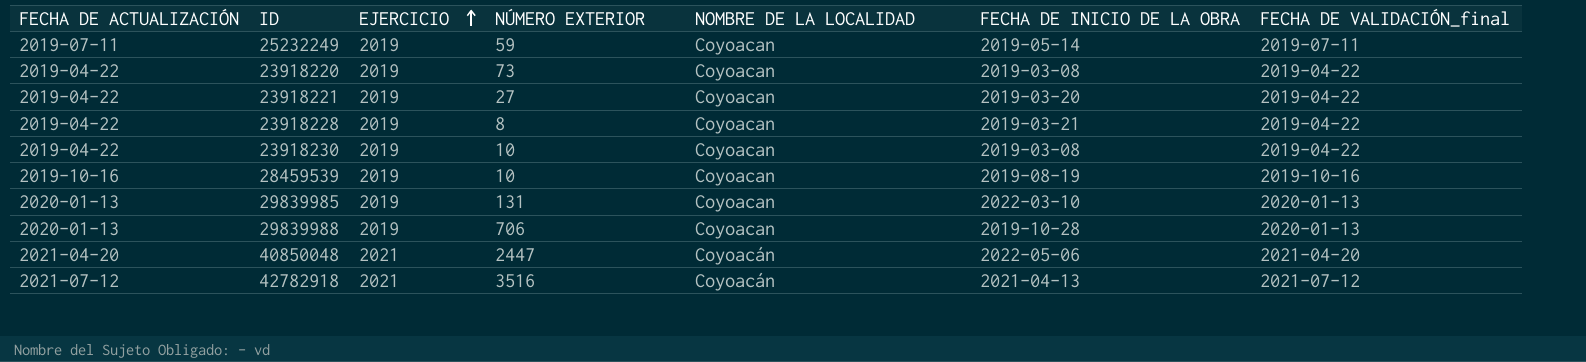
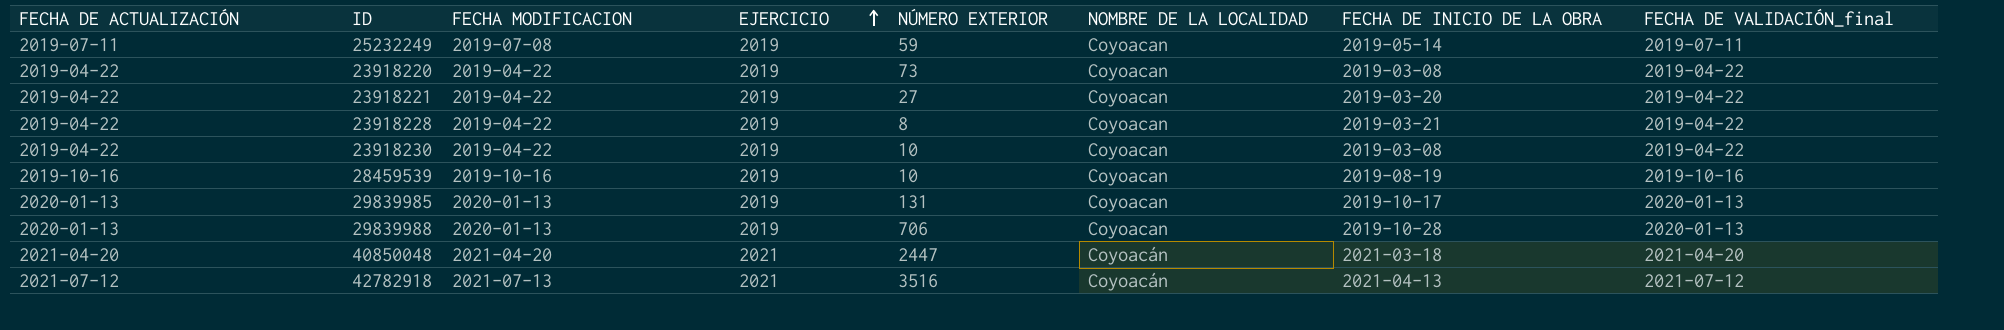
column FECHA MODIFICACION | position: none -> 3
29839985 | FECHA DE INICIO DE LA OBRA: 2022-03-10 -> 2019-10-17
40850048 | FECHA DE INICIO DE LA OBRA: 2022-05-06 -> 2021-03-18

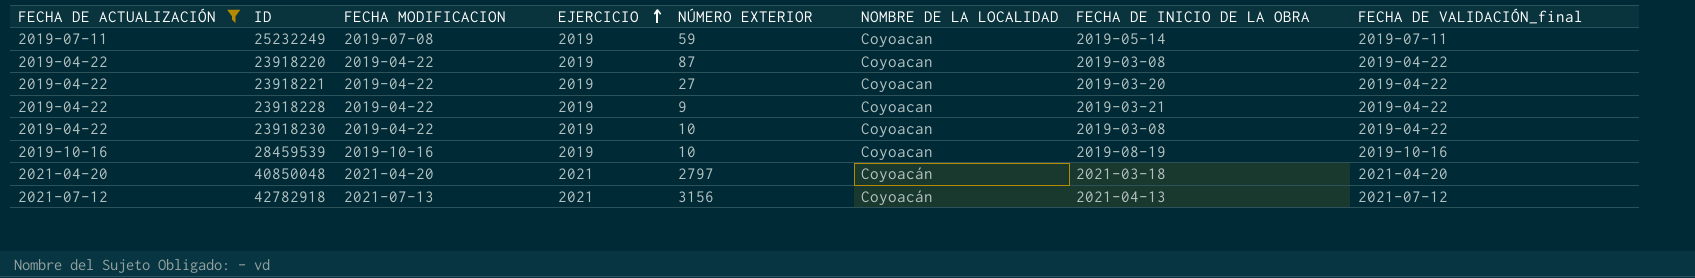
filter: none -> FECHA DE ACTUALIZACIÓN != 2020-01-13
23918220 | NÚMERO EXTERIOR: 73 -> 87
23918228 | NÚMERO EXTERIOR: 8 -> 9
40850048 | NÚMERO EXTERIOR: 2447 -> 2797
42782918 | NÚMERO EXTERIOR: 3516 -> 3156

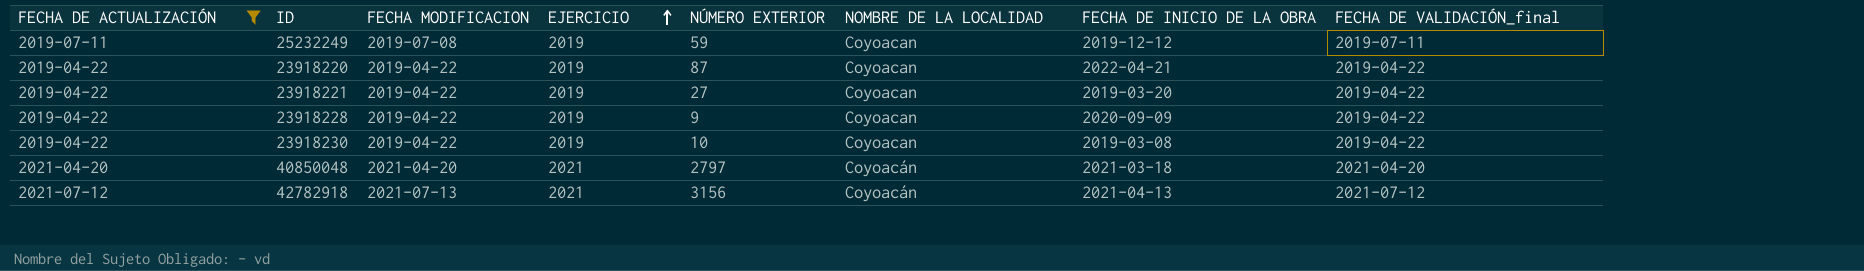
row 28459539: 2019-10-16 | 2019-10-16 | 2019 | 10 | Coyoacan | 2019-08-19 | 2019-10-16 -> none
25232249 | FECHA DE INICIO DE LA OBRA: 2019-05-14 -> 2019-12-12
23918220 | FECHA DE INICIO DE LA OBRA: 2019-03-08 -> 2022-04-21
23918228 | FECHA DE INICIO DE LA OBRA: 2019-03-21 -> 2020-09-09

